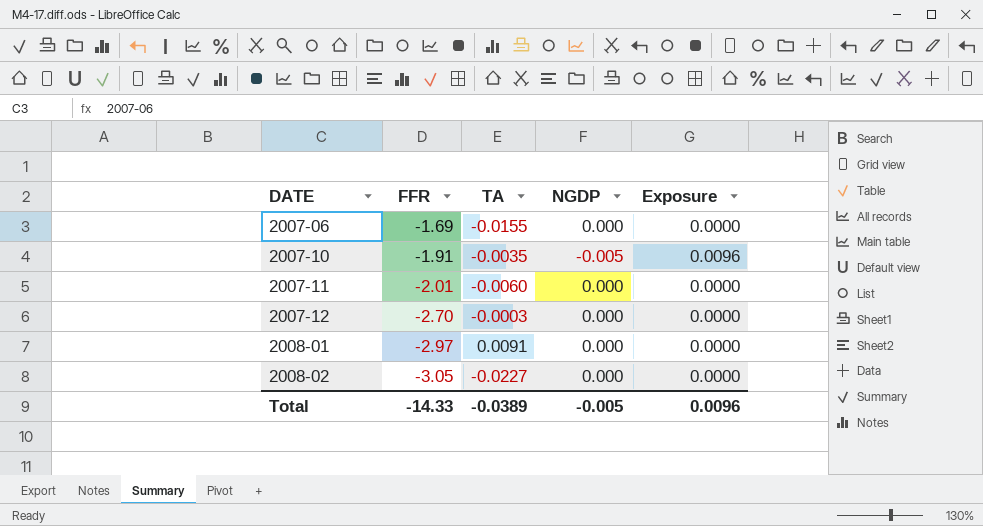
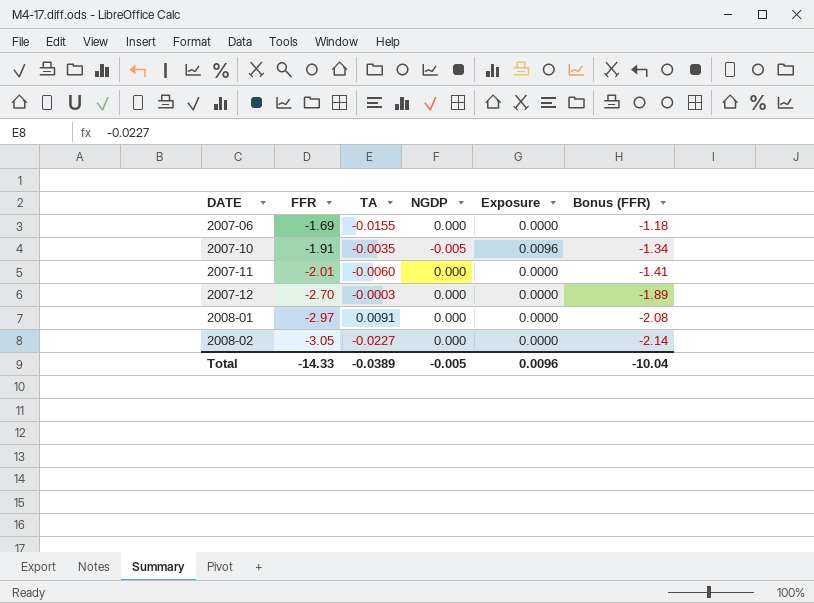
column Bonus (FFR) | formula: none -> [FFR] * 0.7

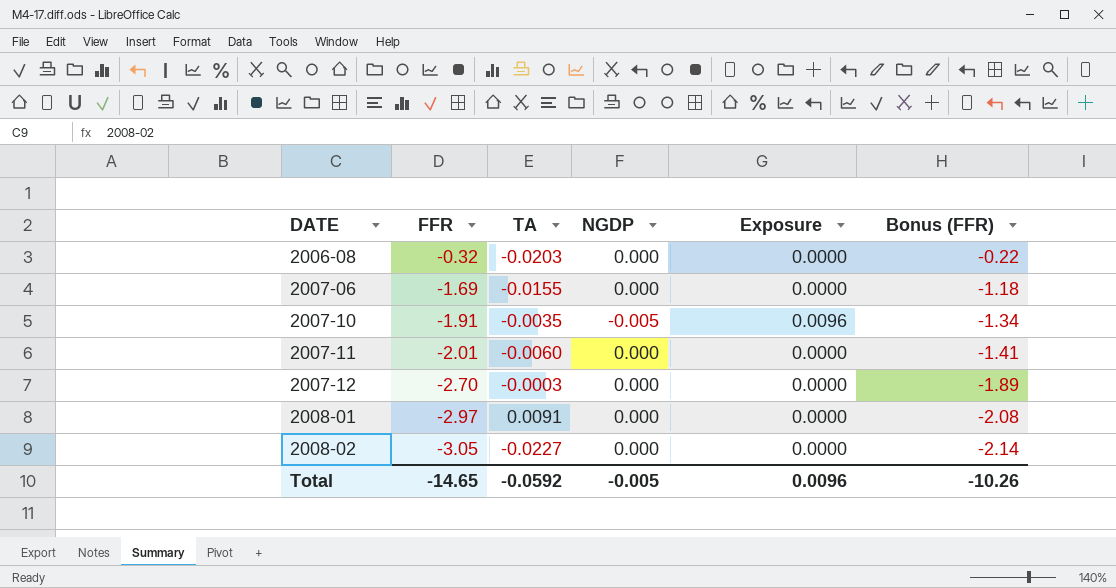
row 2006-08: none -> -0.32 | -0.0203 | 0.000 | 0.0000 | -0.22
Total | FFR: -14.33 -> -14.65
Total | TA: -0.0389 -> -0.0592
Total | Bonus (FFR): -10.04 -> -10.26

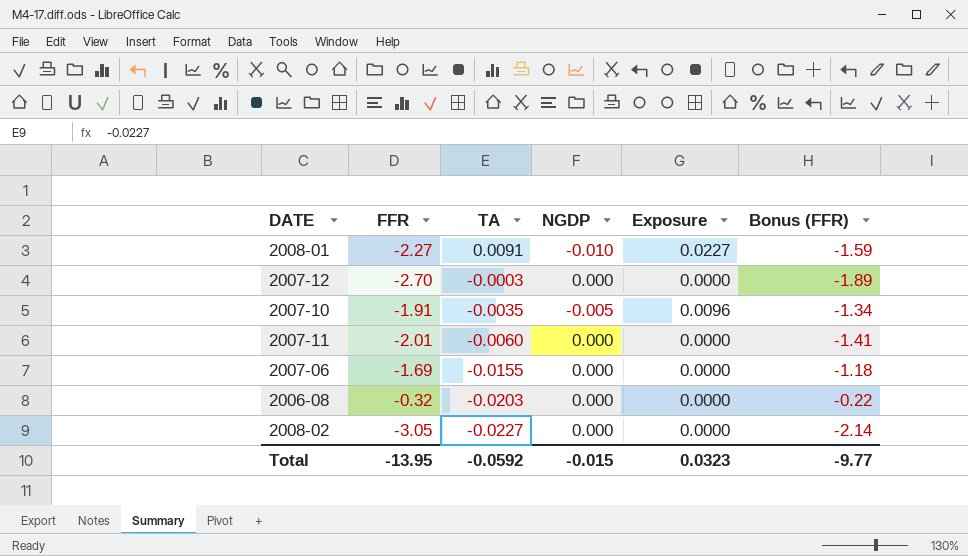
row order: DATE ascending -> TA descending
2008-01 | FFR: -2.97 -> -2.27
2008-01 | NGDP: 0.000 -> -0.010
2008-01 | Exposure: 0.0000 -> 0.0227
2008-01 | Bonus (FFR): -2.08 -> -1.59
Total | FFR: -14.65 -> -13.95
Total | NGDP: -0.005 -> -0.015
Total | Exposure: 0.0096 -> 0.0323
Total | Bonus (FFR): -10.26 -> -9.77

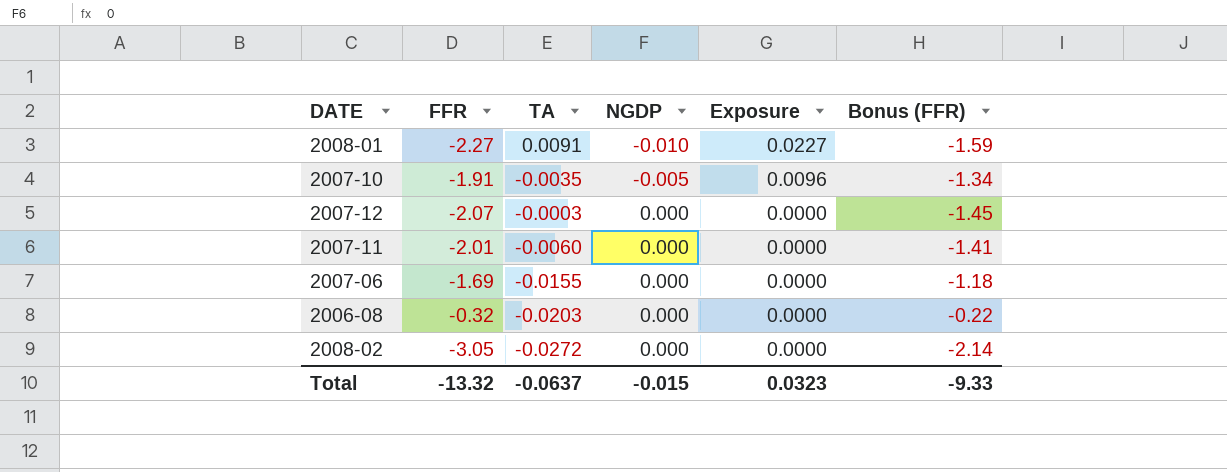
row order: TA descending -> NGDP ascending
2007-12 | FFR: -2.70 -> -2.07
2007-12 | Bonus (FFR): -1.89 -> -1.45
2008-02 | TA: -0.0227 -> -0.0272
Total | FFR: -13.95 -> -13.32
Total | TA: -0.0592 -> -0.0637
Total | Bonus (FFR): -9.77 -> -9.33

